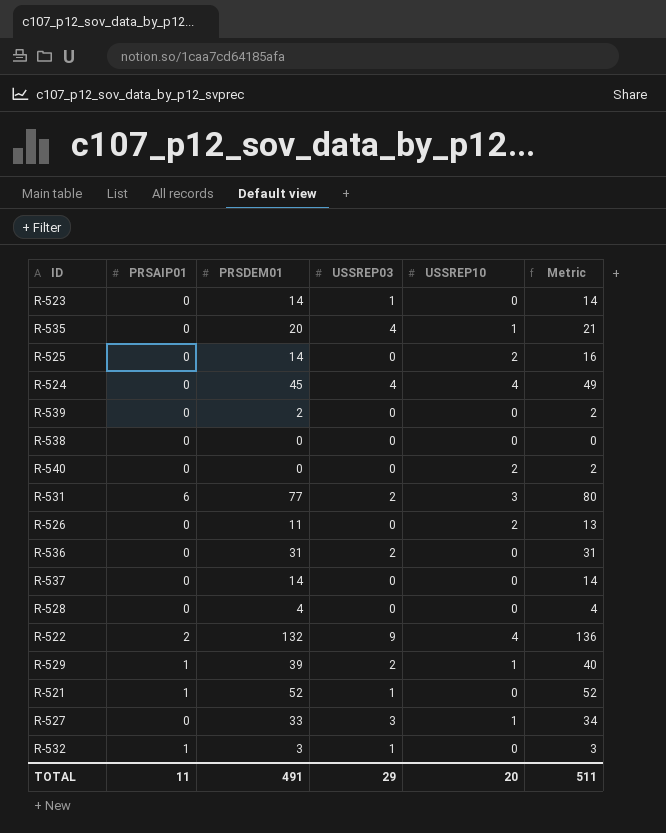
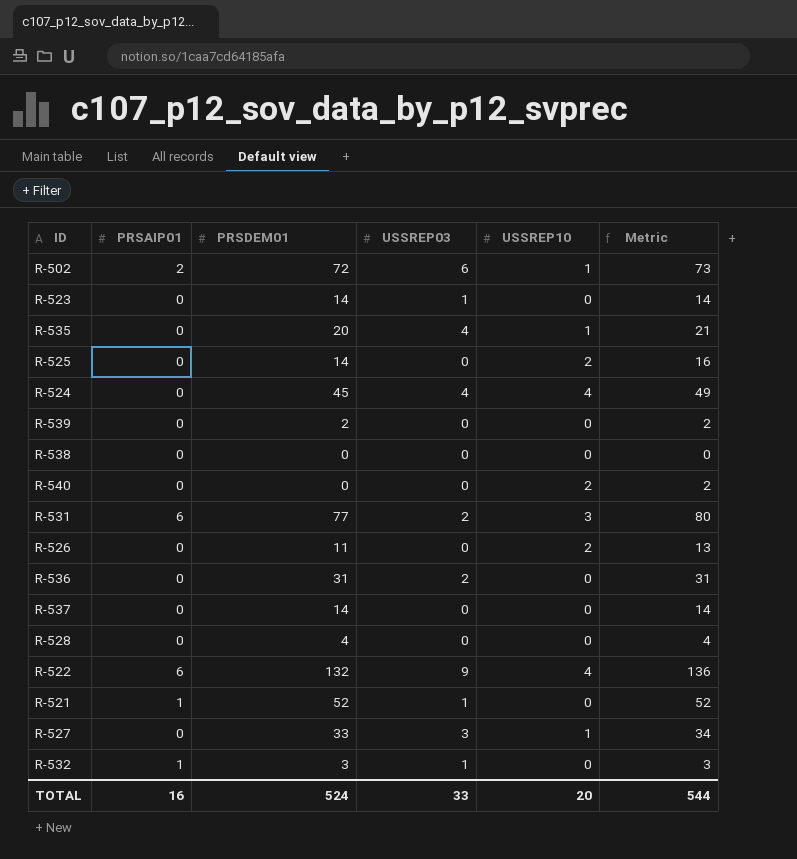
row R-529: 1 | 39 | 2 | 1 | 40 -> none
row R-502: none -> 2 | 72 | 6 | 1 | 73
R-522 | PRSAIP01: 2 -> 6
TOTAL | PRSAIP01: 11 -> 16
TOTAL | PRSDEM01: 491 -> 524
TOTAL | USSREP03: 29 -> 33
TOTAL | Metric: 511 -> 544

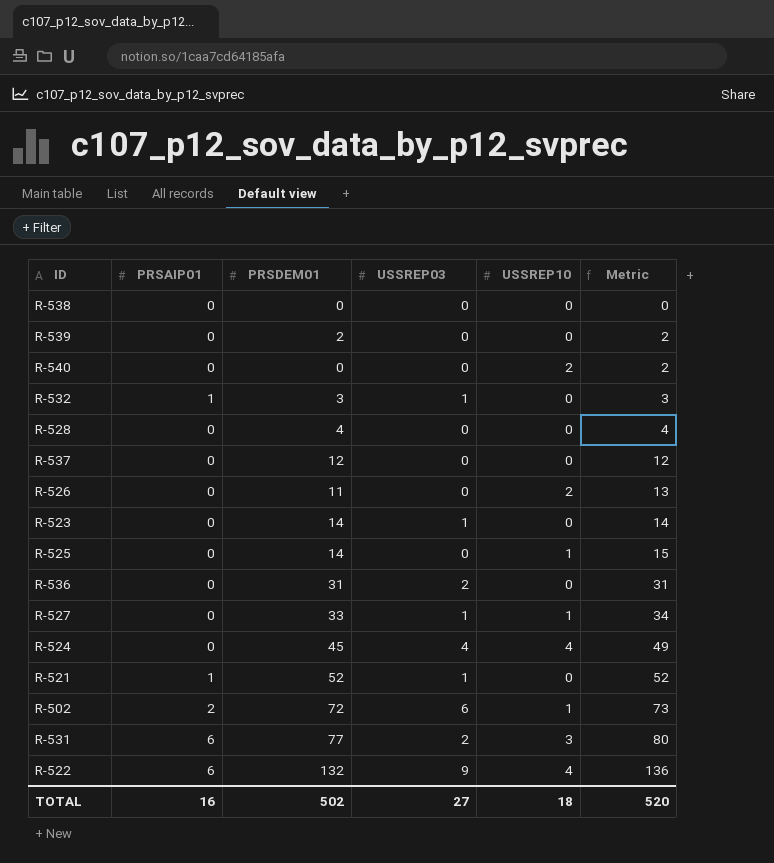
row order: none -> Metric ascending
row R-535: 0 | 20 | 4 | 1 | 21 -> none
R-537 | PRSDEM01: 14 -> 12
R-537 | Metric: 14 -> 12
R-525 | USSREP10: 2 -> 1
R-525 | Metric: 16 -> 15
R-527 | USSREP03: 3 -> 1
TOTAL | PRSDEM01: 524 -> 502
TOTAL | USSREP03: 33 -> 27
TOTAL | USSREP10: 20 -> 18
TOTAL | Metric: 544 -> 520

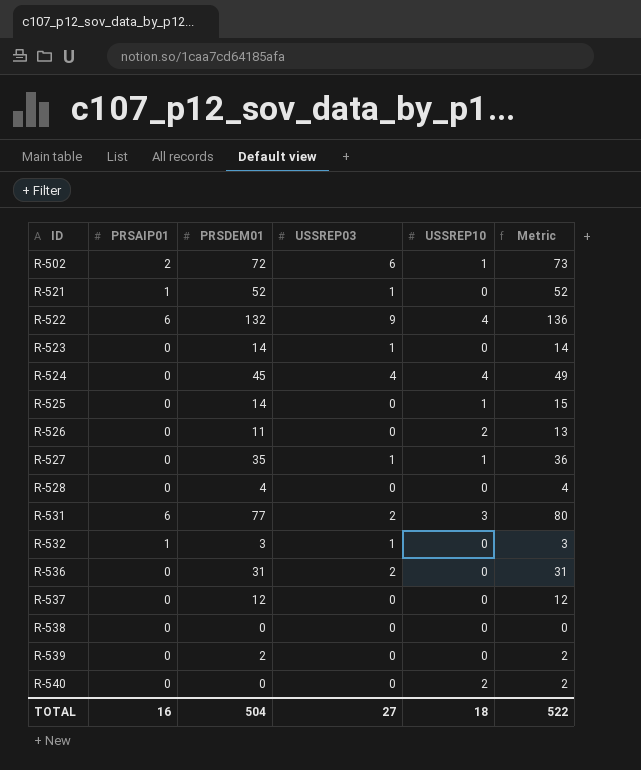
row order: Metric ascending -> ID ascending
R-527 | PRSDEM01: 33 -> 35
R-527 | Metric: 34 -> 36
TOTAL | PRSDEM01: 502 -> 504
TOTAL | Metric: 520 -> 522

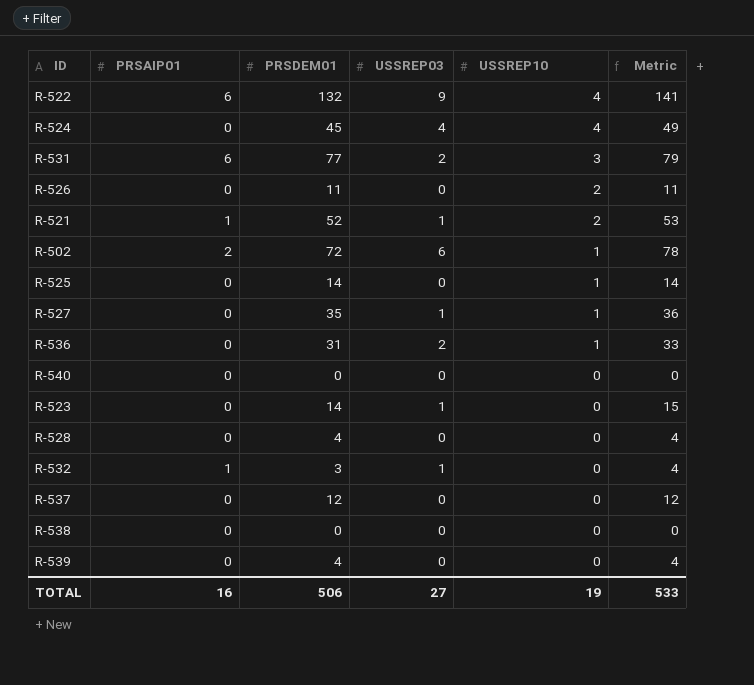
row order: ID ascending -> USSREP10 descending
column Metric | formula: [PRSDEM01] + [USSREP10] -> [PRSDEM01] + [USSREP03]
R-521 | USSREP10: 0 -> 2
R-536 | USSREP10: 0 -> 1
R-540 | USSREP10: 2 -> 0
R-539 | PRSDEM01: 2 -> 4
TOTAL | PRSDEM01: 504 -> 506
TOTAL | USSREP10: 18 -> 19
TOTAL | Metric: 522 -> 533

